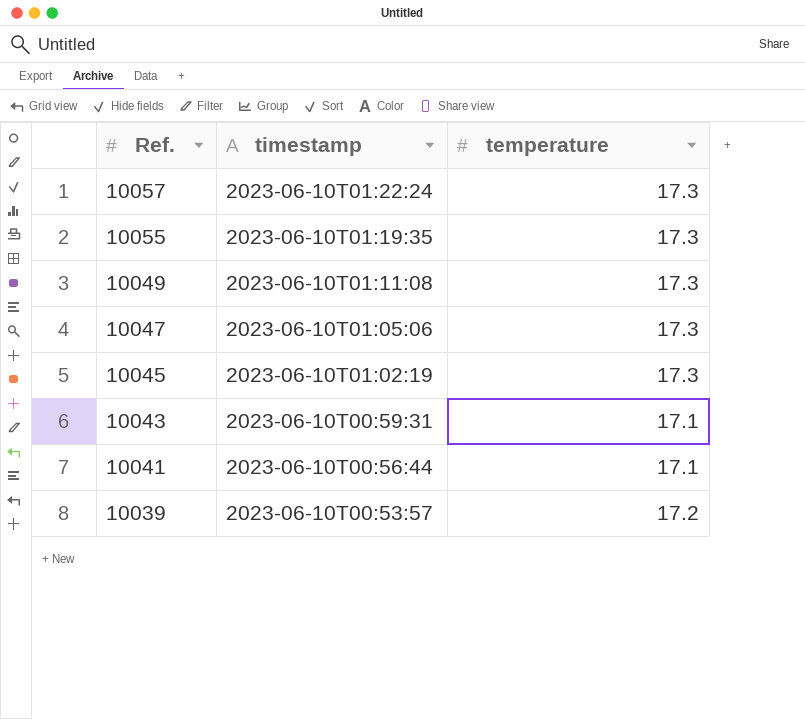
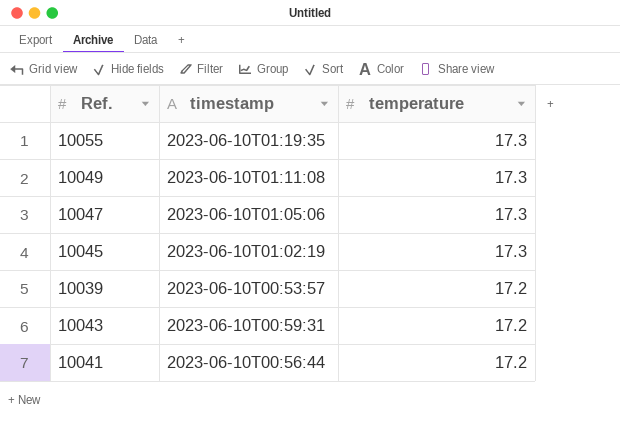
row order: Ref. descending -> temperature descending
row 10057: 2023-06-10T01:22:24 | 17.3 -> none
10043 | temperature: 17.1 -> 17.2
10041 | temperature: 17.1 -> 17.2

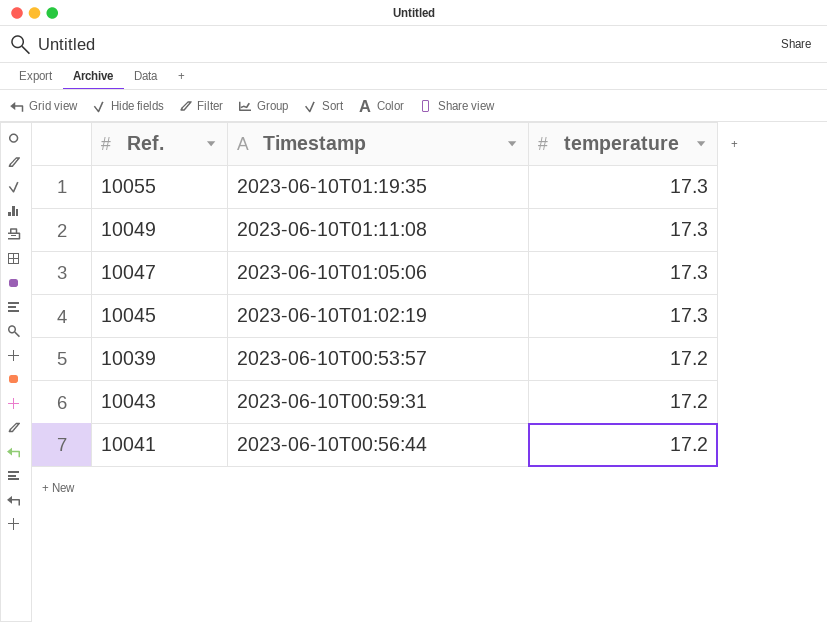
column name: timestamp -> Timestamp

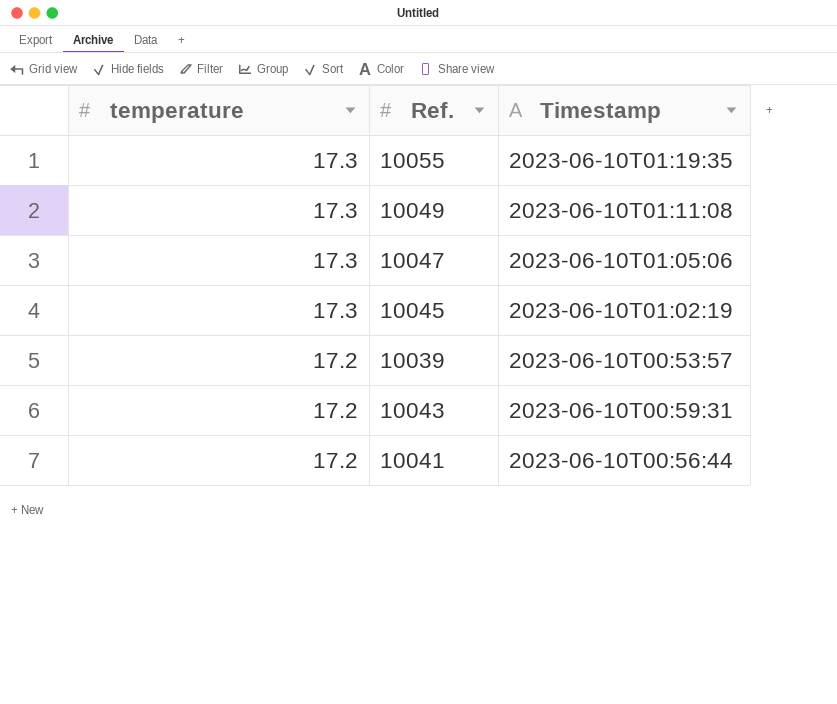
column temperature | position: 3 -> 1

